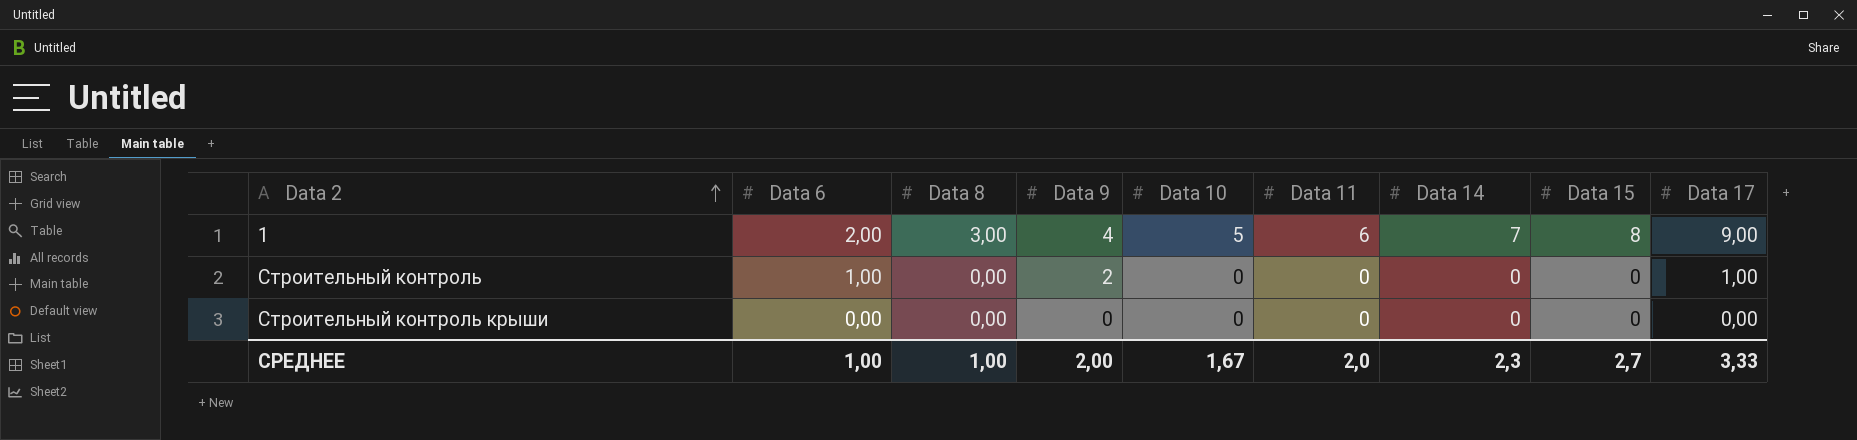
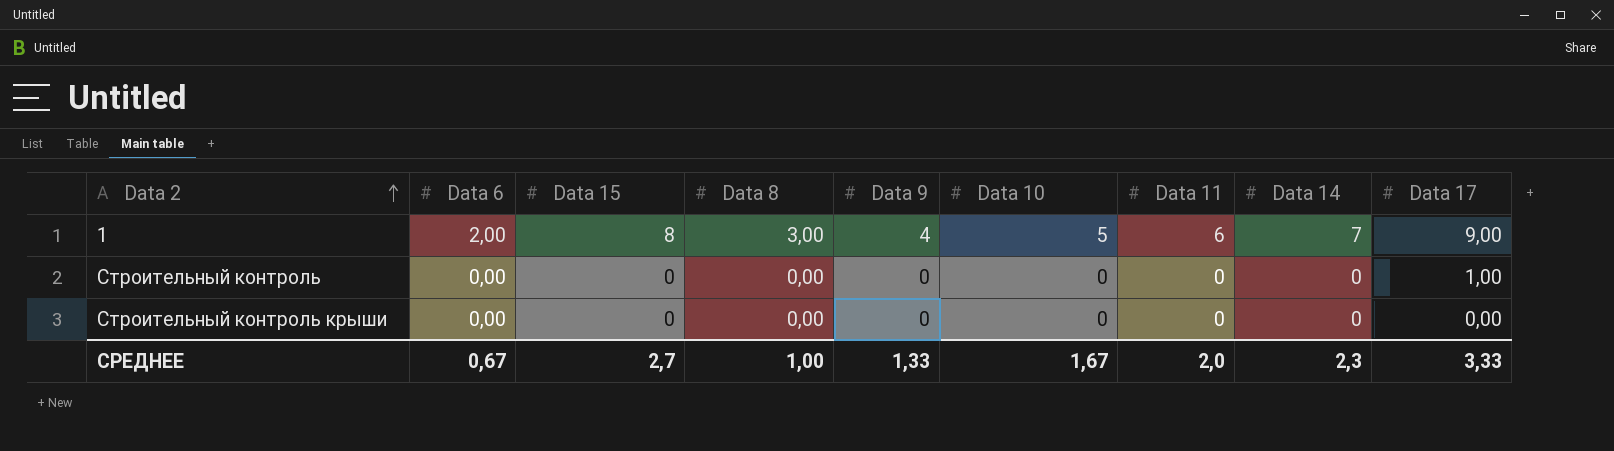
column Data 15 | position: 8 -> 3
Строительный контроль | Data 6: 1,00 -> 0,00
Строительный контроль | Data 9: 2 -> 0
СРЕДНЕЕ | Data 6: 1,00 -> 0,67
СРЕДНЕЕ | Data 9: 2,00 -> 1,33

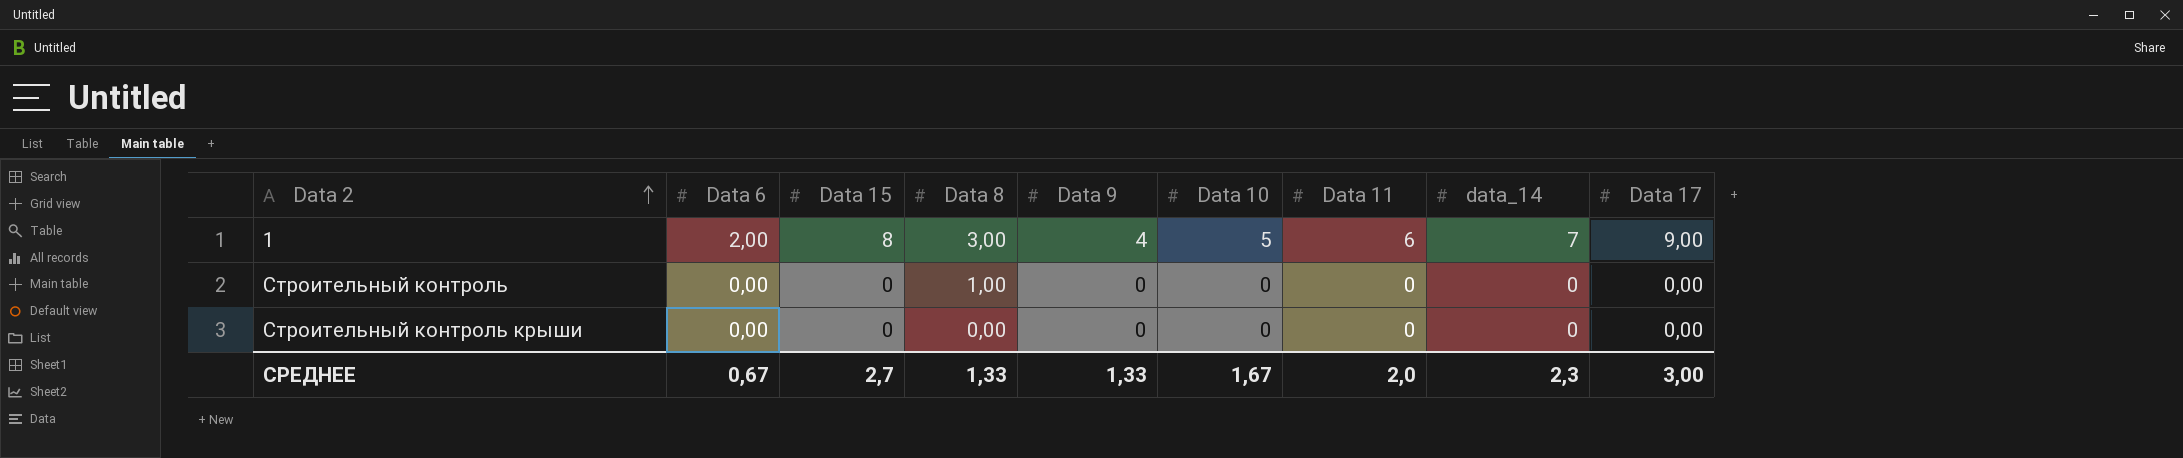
column name: Data 14 -> data_14
Строительный контроль | Data 8: 0,00 -> 1,00
Строительный контроль | Data 17: 1,00 -> 0,00
СРЕДНЕЕ | Data 8: 1,00 -> 1,33
СРЕДНЕЕ | Data 17: 3,33 -> 3,00

